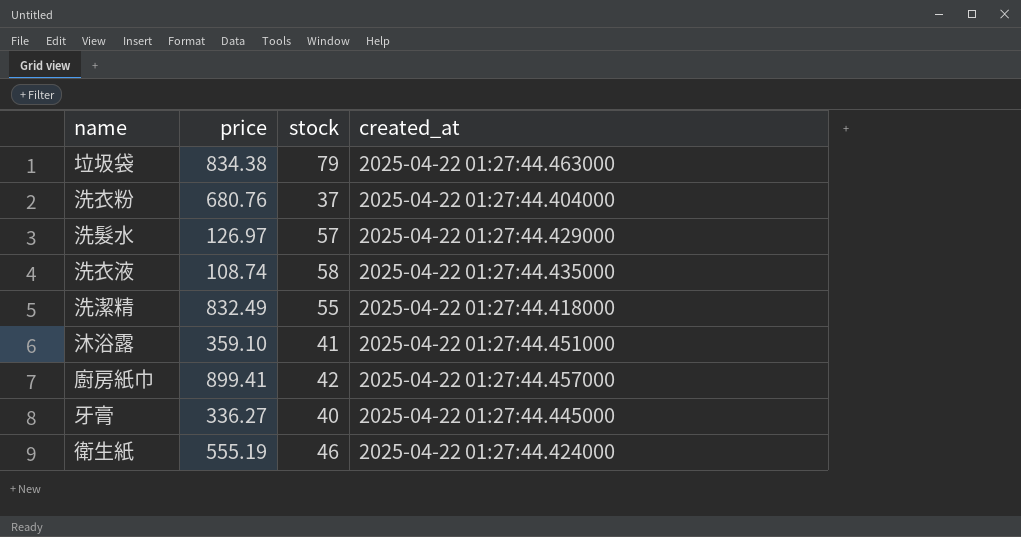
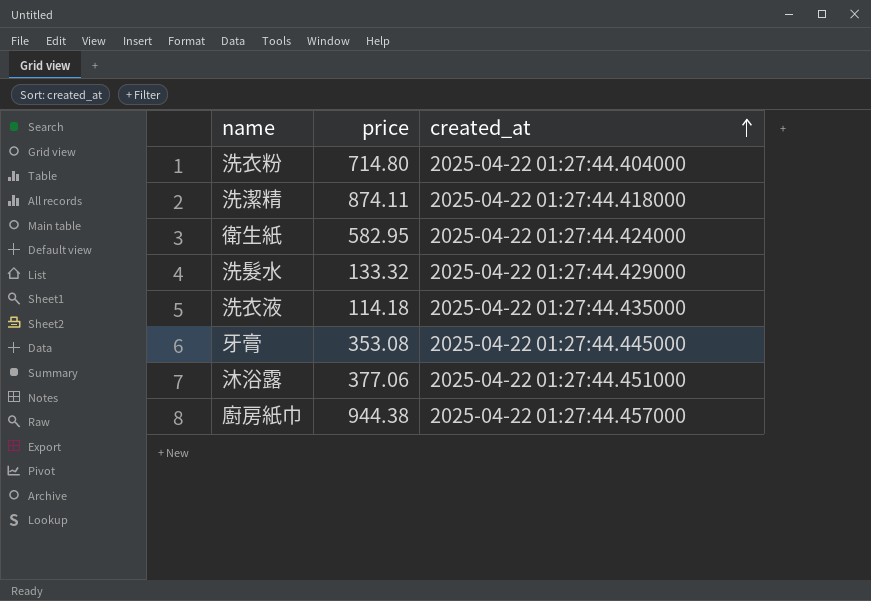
row order: none -> created_at ascending
column stock | position: 3 -> none
row 垃圾袋: 834.38 | 79 | 2025-04-22 01:27:44.463000 -> none
洗衣粉 | price: 680.76 -> 714.80
洗潔精 | price: 832.49 -> 874.11
衛生紙 | price: 555.19 -> 582.95
洗髮水 | price: 126.97 -> 133.32
洗衣液 | price: 108.74 -> 114.18
牙膏 | price: 336.27 -> 353.08
沐浴露 | price: 359.10 -> 377.06
廚房紙巾 | price: 899.41 -> 944.38

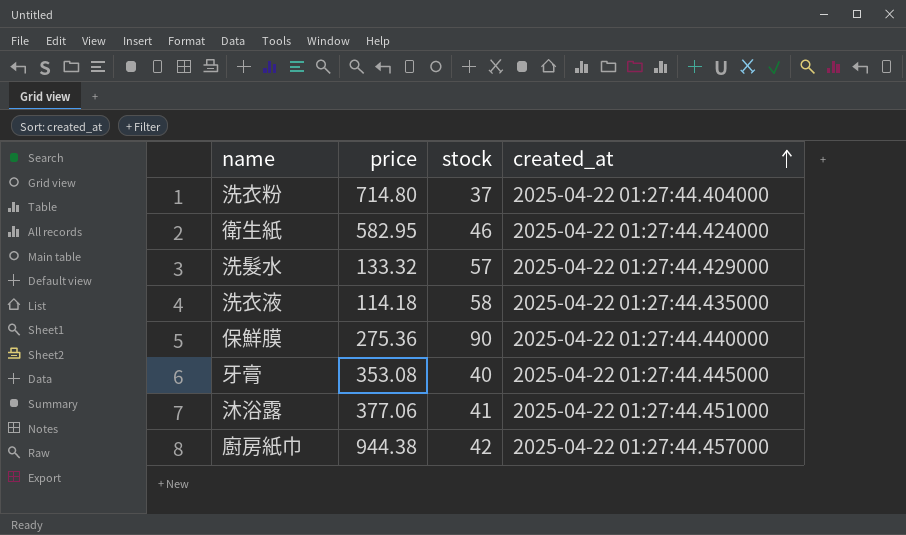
column stock | position: none -> 3
row 洗潔精: 874.11 | 2025-04-22 01:27:44.418000 -> none
row 保鮮膜: none -> 275.36 | 90 | 2025-04-22 01:27:44.440000

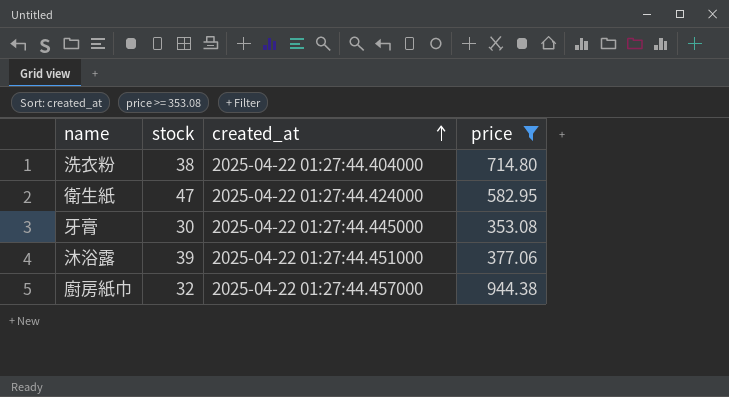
filter: none -> price >= 353.08
column price | position: 2 -> 4
洗衣粉 | stock: 37 -> 38
衛生紙 | stock: 46 -> 47
牙膏 | stock: 40 -> 30
沐浴露 | stock: 41 -> 39
廚房紙巾 | stock: 42 -> 32

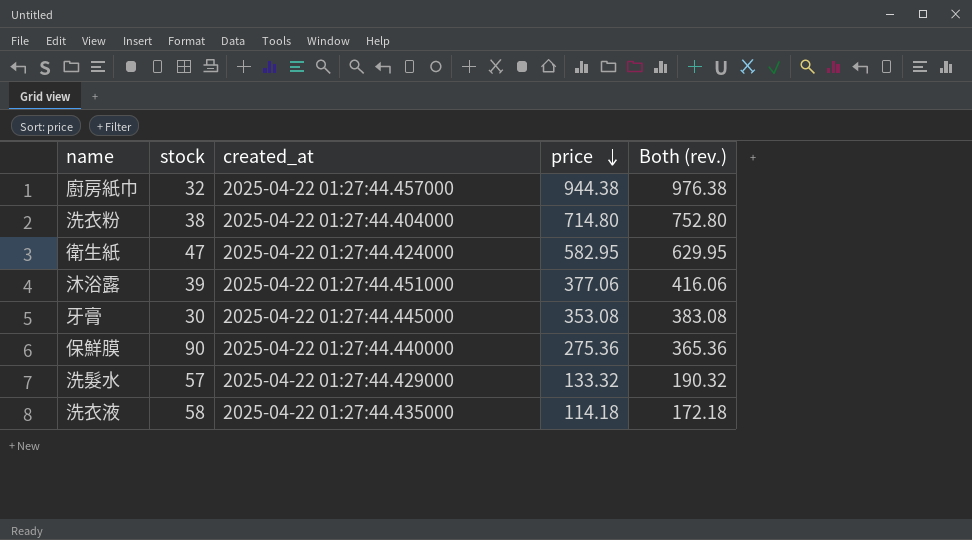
filter: price >= 353.08 -> none
row order: created_at ascending -> price descending
column Both (rev.) | formula: none -> [stock] + [price]

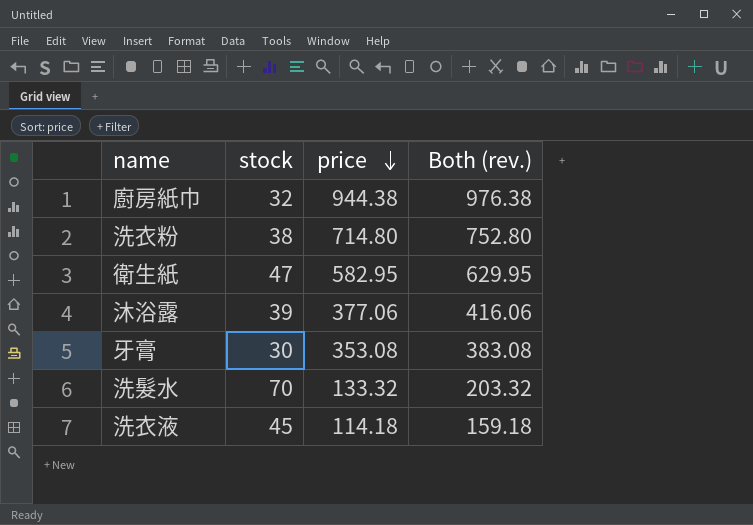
column created_at | position: 3 -> none
row 保鮮膜: 90 | 2025-04-22 01:27:44.440000 | 275.36 | 365.36 -> none
洗髮水 | stock: 57 -> 70
洗髮水 | Both (rev.): 190.32 -> 203.32
洗衣液 | stock: 58 -> 45
洗衣液 | Both (rev.): 172.18 -> 159.18

